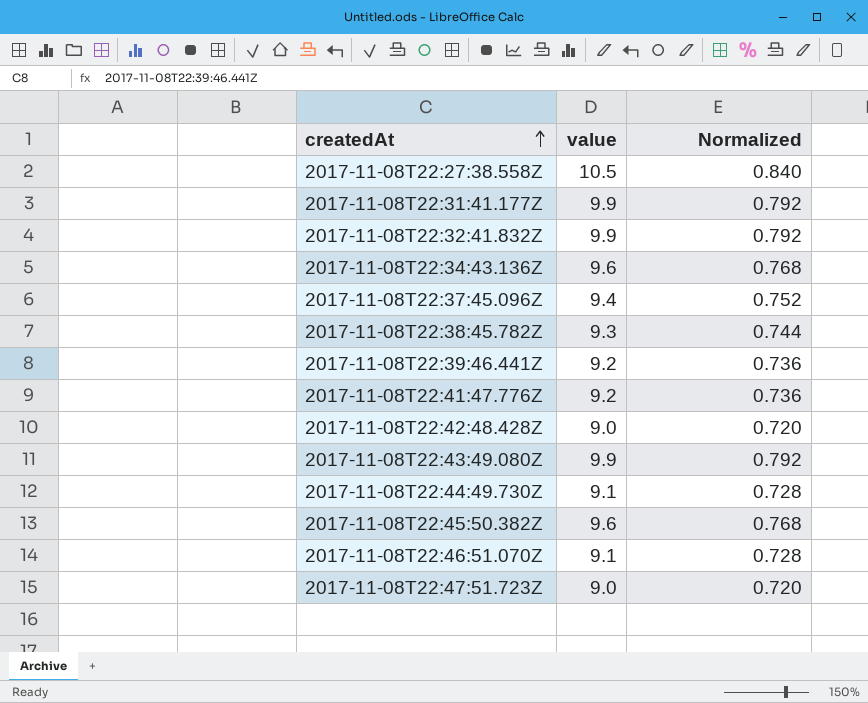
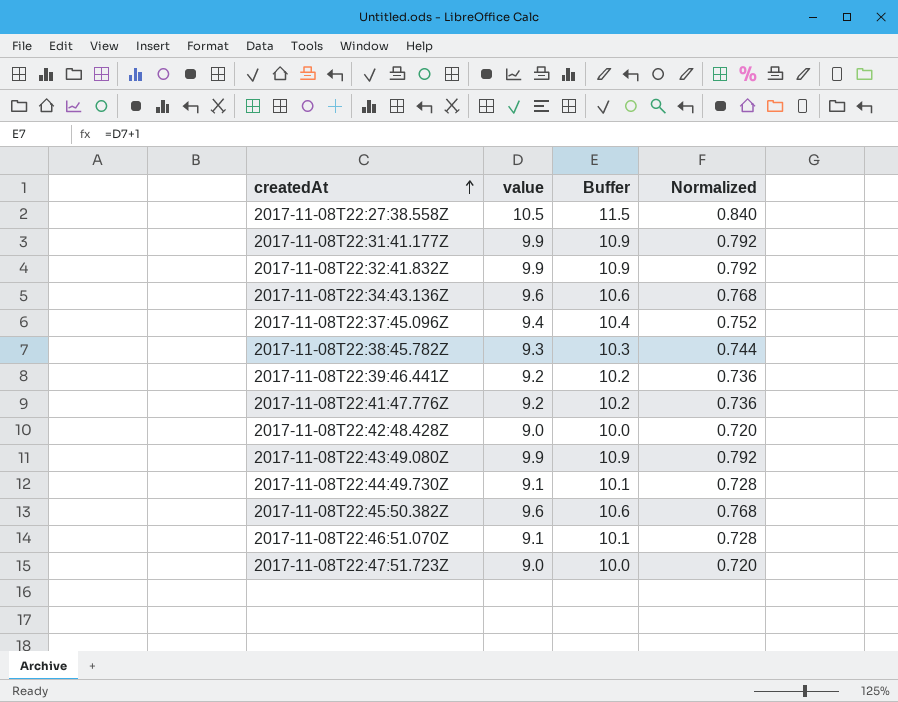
column Buffer | formula: none -> [value] + 1

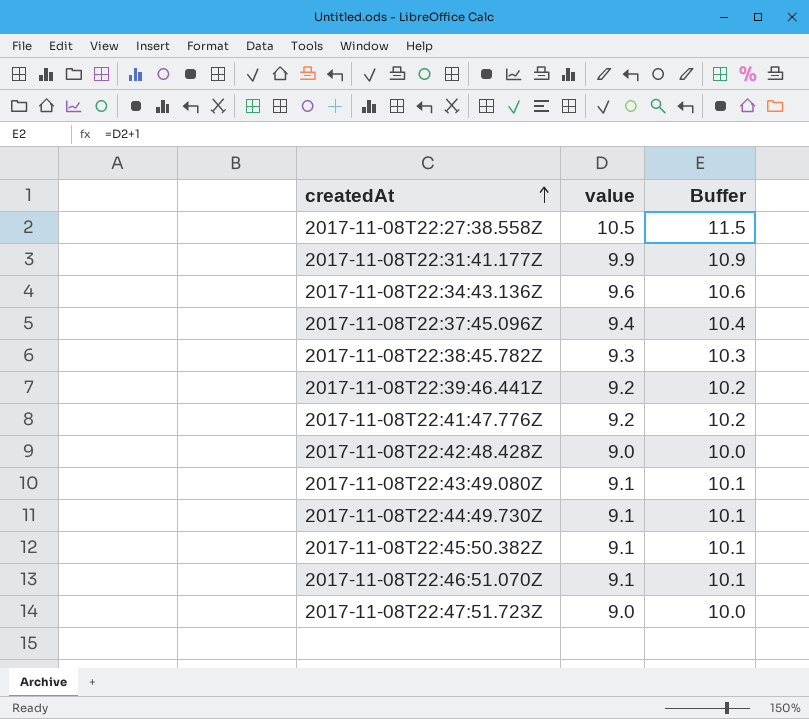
column Normalized | formula: [value] * 0.08 -> none
row 2017-11-08T22:32:41.832Z: 9.9 | 10.9 | 0.792 -> none
2017-11-08T22:43:49.080Z | value: 9.9 -> 9.1
2017-11-08T22:43:49.080Z | Buffer: 10.9 -> 10.1
2017-11-08T22:45:50.382Z | value: 9.6 -> 9.1
2017-11-08T22:45:50.382Z | Buffer: 10.6 -> 10.1

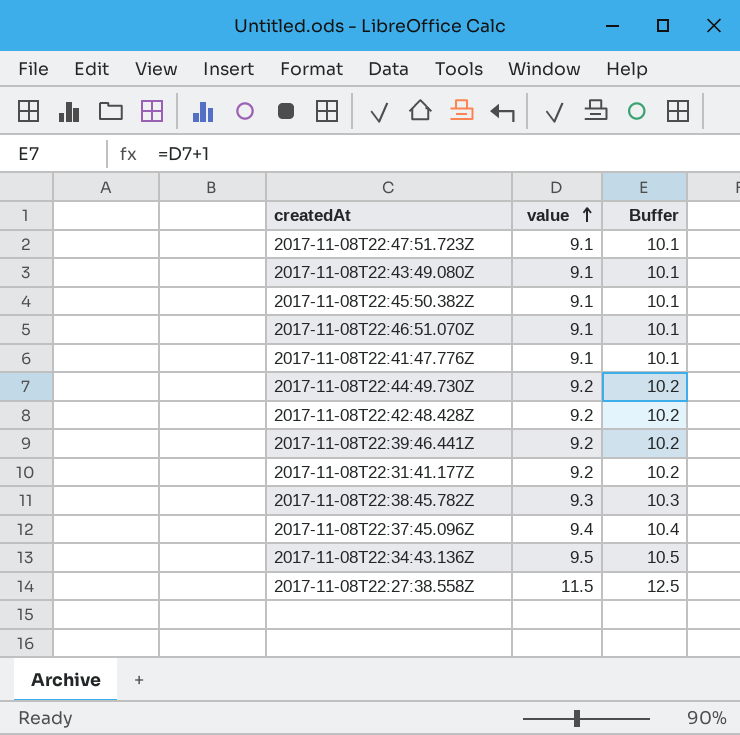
row order: createdAt ascending -> value ascending
2017-11-08T22:47:51.723Z | value: 9.0 -> 9.1
2017-11-08T22:47:51.723Z | Buffer: 10.0 -> 10.1
2017-11-08T22:41:47.776Z | value: 9.2 -> 9.1
2017-11-08T22:41:47.776Z | Buffer: 10.2 -> 10.1
2017-11-08T22:44:49.730Z | value: 9.1 -> 9.2
2017-11-08T22:44:49.730Z | Buffer: 10.1 -> 10.2
2017-11-08T22:42:48.428Z | value: 9.0 -> 9.2
2017-11-08T22:42:48.428Z | Buffer: 10.0 -> 10.2
2017-11-08T22:31:41.177Z | value: 9.9 -> 9.2
2017-11-08T22:31:41.177Z | Buffer: 10.9 -> 10.2
2017-11-08T22:34:43.136Z | value: 9.6 -> 9.5
2017-11-08T22:34:43.136Z | Buffer: 10.6 -> 10.5
2017-11-08T22:27:38.558Z | value: 10.5 -> 11.5
2017-11-08T22:27:38.558Z | Buffer: 11.5 -> 12.5

